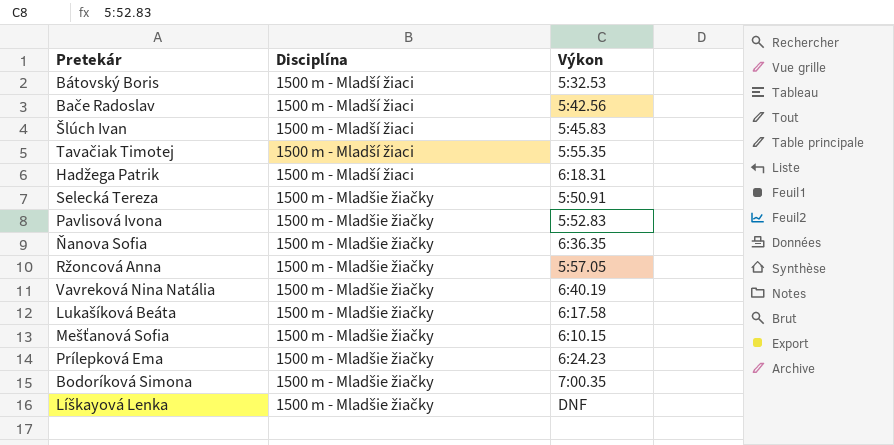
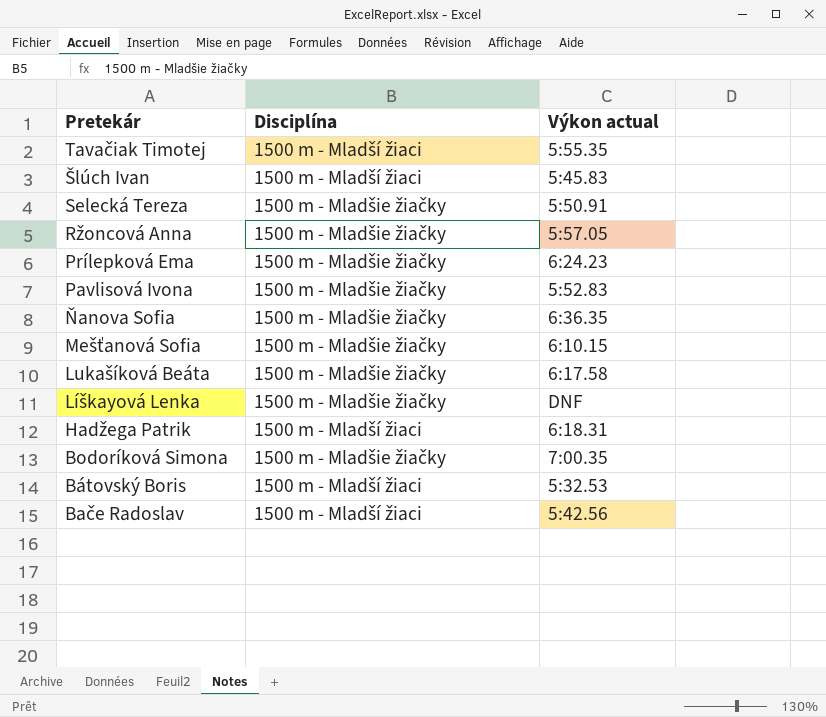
row order: Disciplína ascending -> Pretekár descending
column name: Výkon -> Výkon actual
row Vavreková Nina Natália: 1500 m - Mladšie žiačky | 6:40.19 -> none

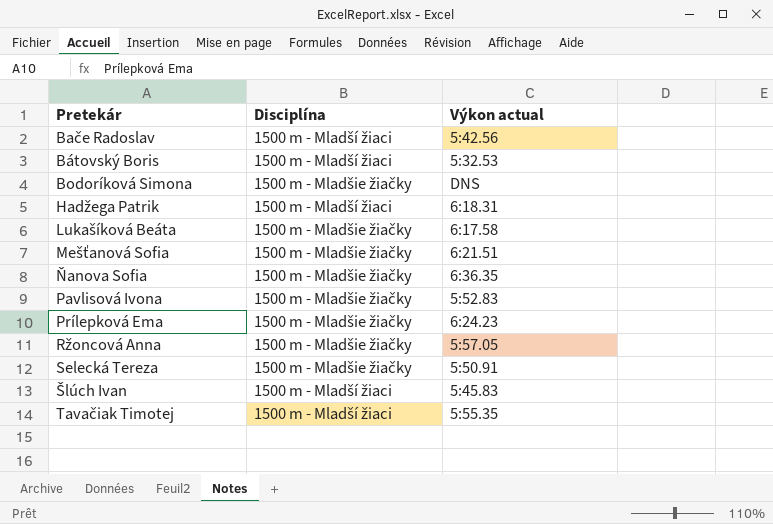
row order: Pretekár descending -> Pretekár ascending
row Líškayová Lenka: 1500 m - Mladšie žiačky | DNF -> none
Bodoríková Simona | Výkon actual: 7:00.35 -> DNS
Mešťanová Sofia | Výkon actual: 6:10.15 -> 6:21.51

